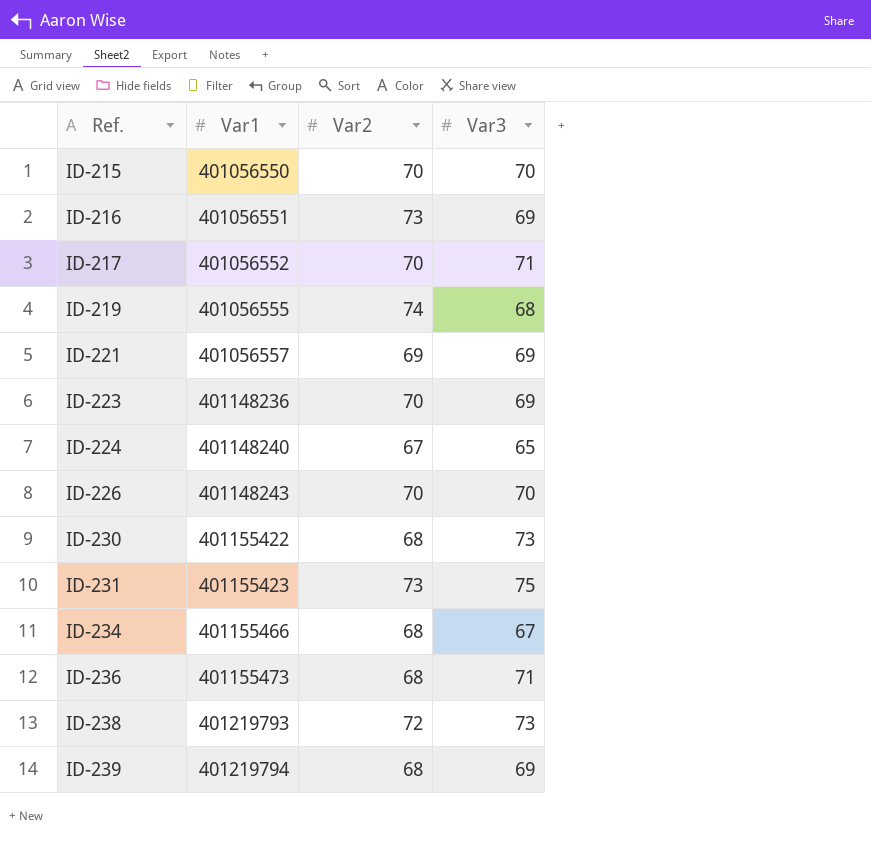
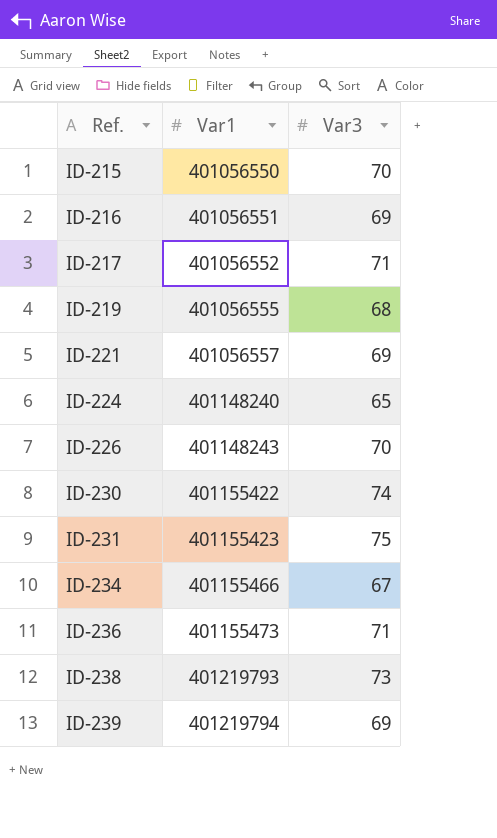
column Var2 | position: 3 -> none
row ID-223: 401148236 | 70 | 69 -> none
ID-230 | Var3: 73 -> 74

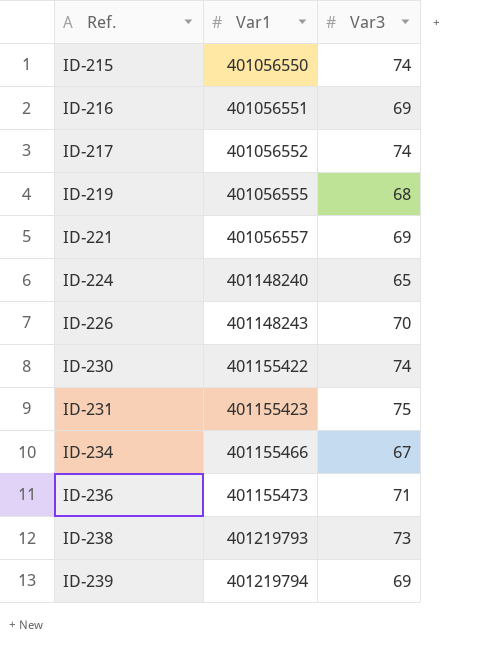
ID-215 | Var3: 70 -> 74
ID-217 | Var3: 71 -> 74

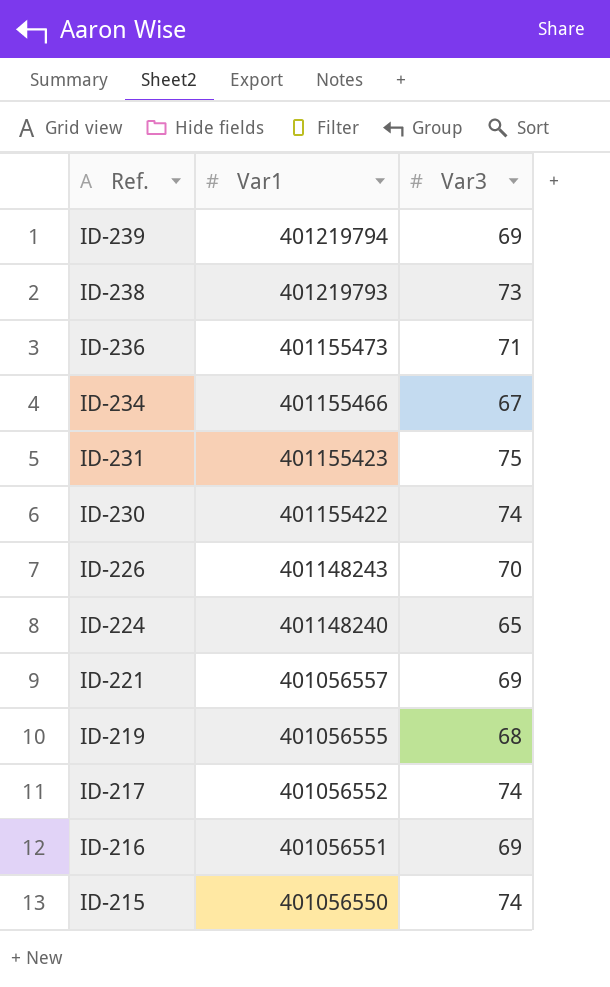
row order: Ref. ascending -> Ref. descending

